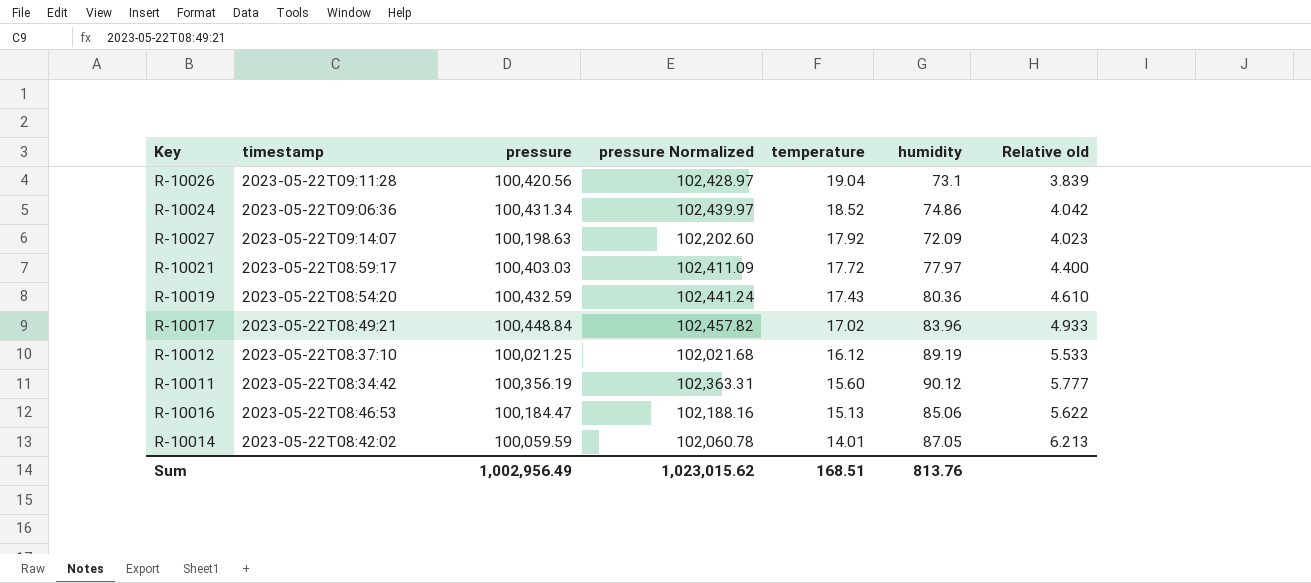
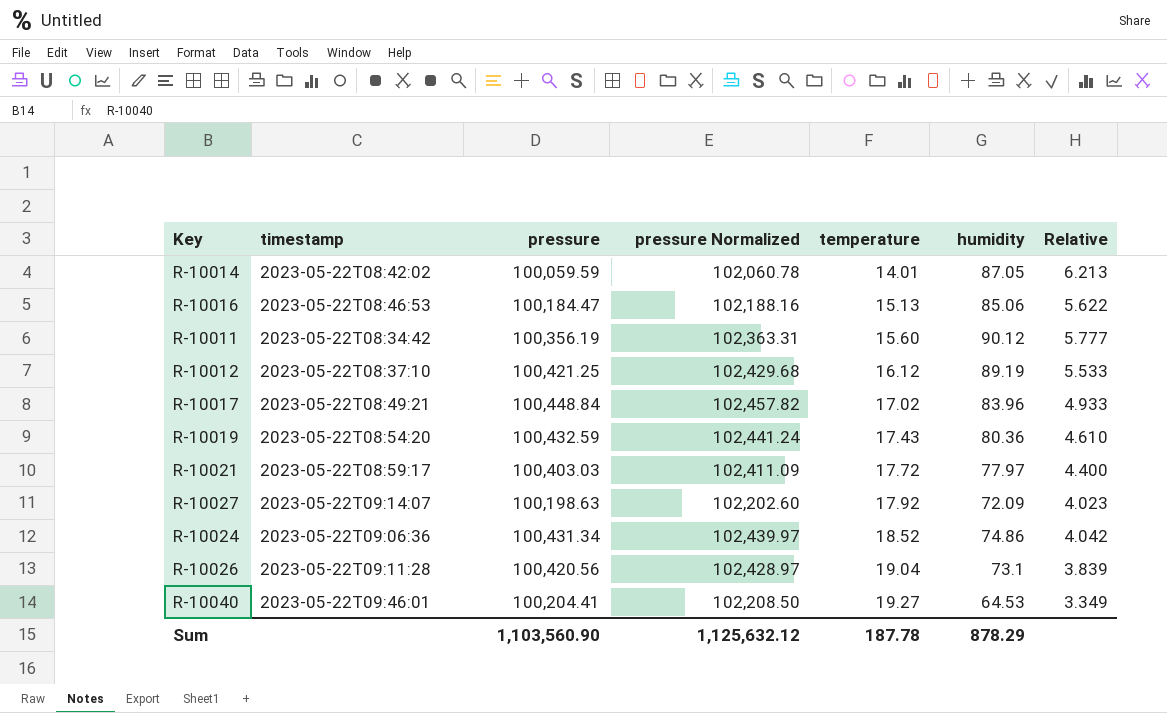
row order: temperature descending -> temperature ascending
column name: Relative old -> Relative
R-10012 | pressure: 100,021.25 -> 100,421.25
R-10012 | pressure Normalized: 102,021.68 -> 102,429.68
row R-10040: none -> 2023-05-22T09:46:01 | 100,204.41 | 102,208.50 | 19.27 | 64.53 | 3.349
Sum | pressure: 1,002,956.49 -> 1,103,560.90
Sum | pressure Normalized: 1,023,015.62 -> 1,125,632.12
Sum | temperature: 168.51 -> 187.78
Sum | humidity: 813.76 -> 878.29

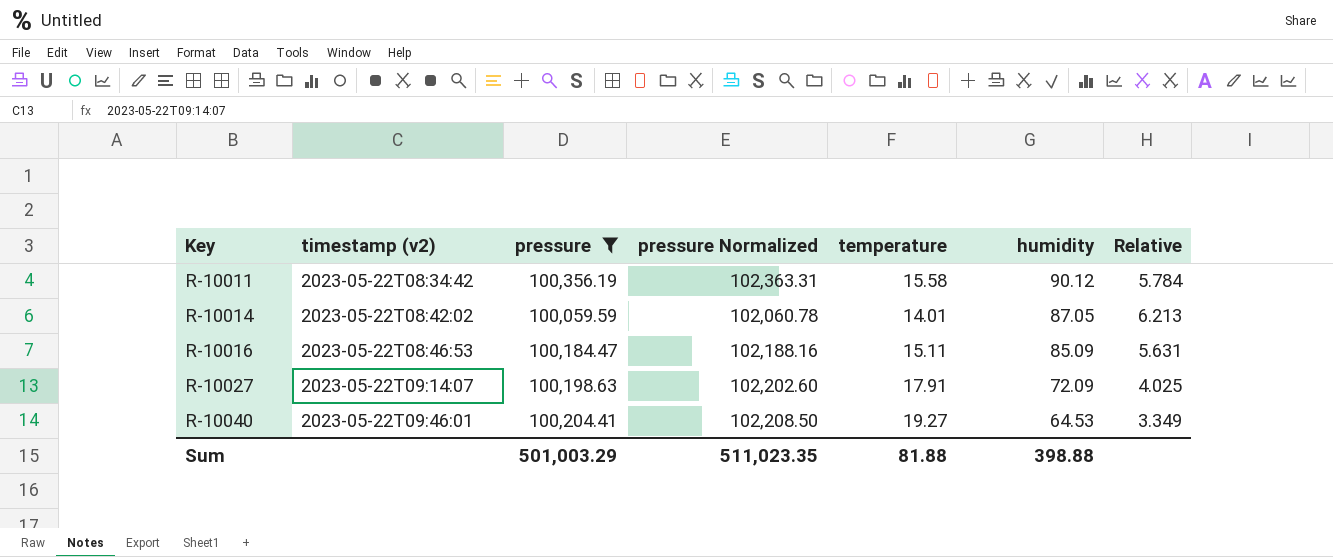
filter: none -> pressure <= 100,356.19
row order: temperature ascending -> Key ascending
column name: timestamp -> timestamp (v2)
R-10011 | temperature: 15.60 -> 15.58
R-10011 | Relative: 5.777 -> 5.784
R-10016 | temperature: 15.13 -> 15.11
R-10016 | humidity: 85.06 -> 85.09
R-10016 | Relative: 5.622 -> 5.631
R-10027 | temperature: 17.92 -> 17.91
R-10027 | Relative: 4.023 -> 4.025
Sum | pressure: 1,103,560.90 -> 501,003.29
Sum | pressure Normalized: 1,125,632.12 -> 511,023.35
Sum | temperature: 187.78 -> 81.88
Sum | humidity: 878.29 -> 398.88

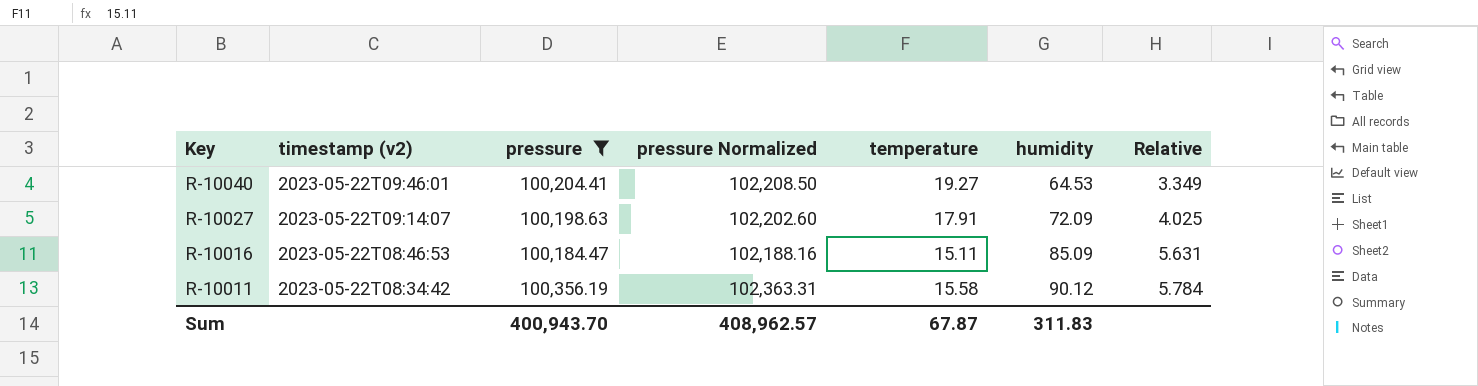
row order: Key ascending -> Key descending
row R-10014: 2023-05-22T08:42:02 | 100,059.59 | 102,060.78 | 14.01 | 87.05 | 6.213 -> none
Sum | pressure: 501,003.29 -> 400,943.70
Sum | pressure Normalized: 511,023.35 -> 408,962.57
Sum | temperature: 81.88 -> 67.87
Sum | humidity: 398.88 -> 311.83

